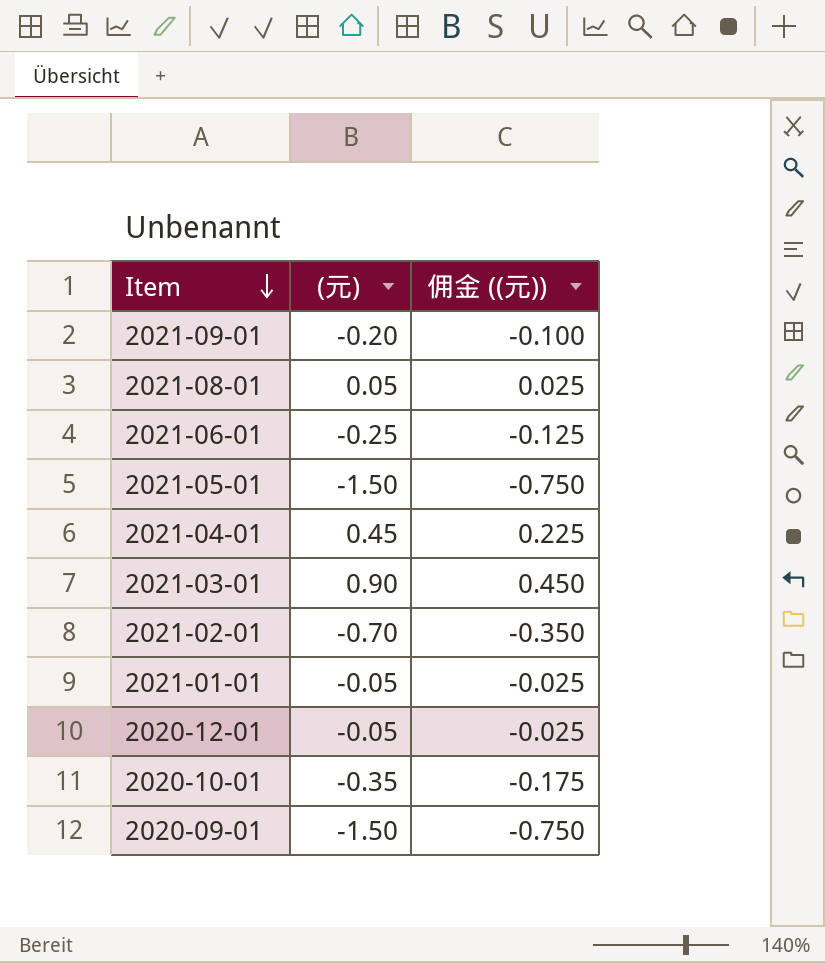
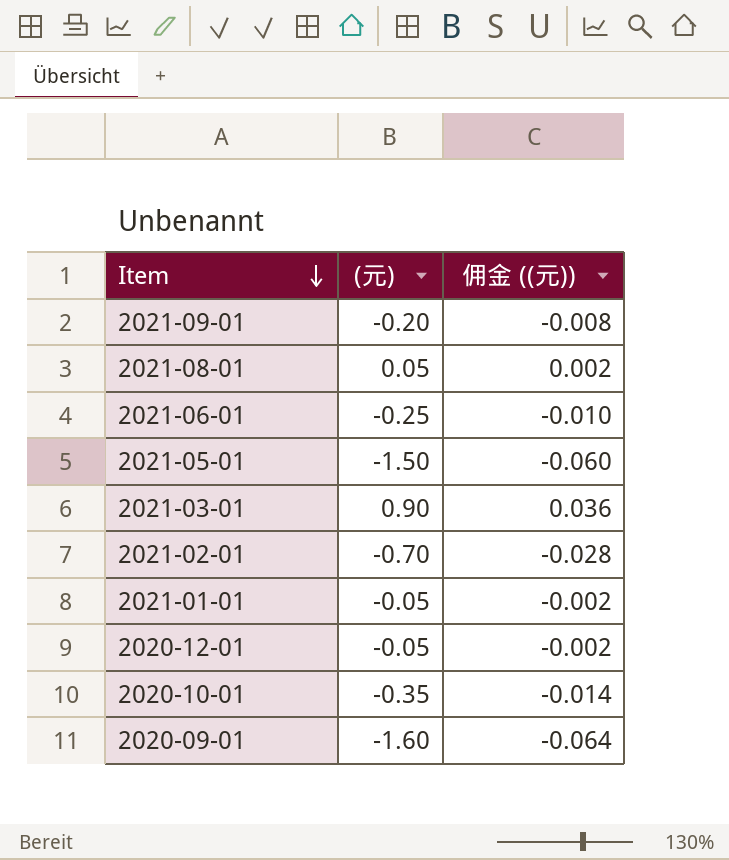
column 佣金 ((元)) | formula: [(元)] * 0.5 -> [(元)] * 0.04
row 2021-04-01: 0.45 | 0.225 -> none
2020-09-01 | (元): -1.50 -> -1.60

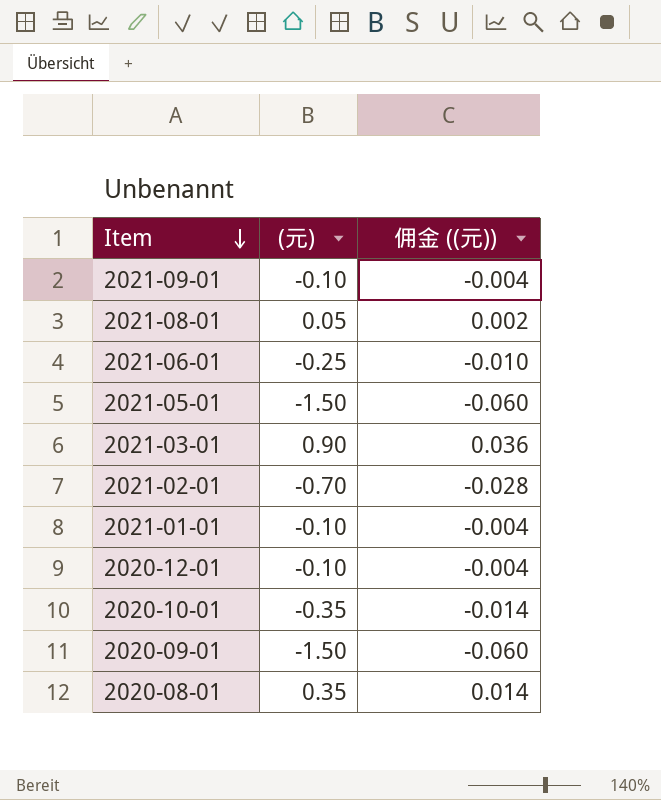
2021-09-01 | (元): -0.20 -> -0.10
2021-09-01 | 佣金 ((元)): -0.008 -> -0.004
2021-01-01 | (元): -0.05 -> -0.10
2021-01-01 | 佣金 ((元)): -0.002 -> -0.004
2020-12-01 | (元): -0.05 -> -0.10
2020-12-01 | 佣金 ((元)): -0.002 -> -0.004
2020-09-01 | (元): -1.60 -> -1.50
2020-09-01 | 佣金 ((元)): -0.064 -> -0.060
row 2020-08-01: none -> 0.35 | 0.014

